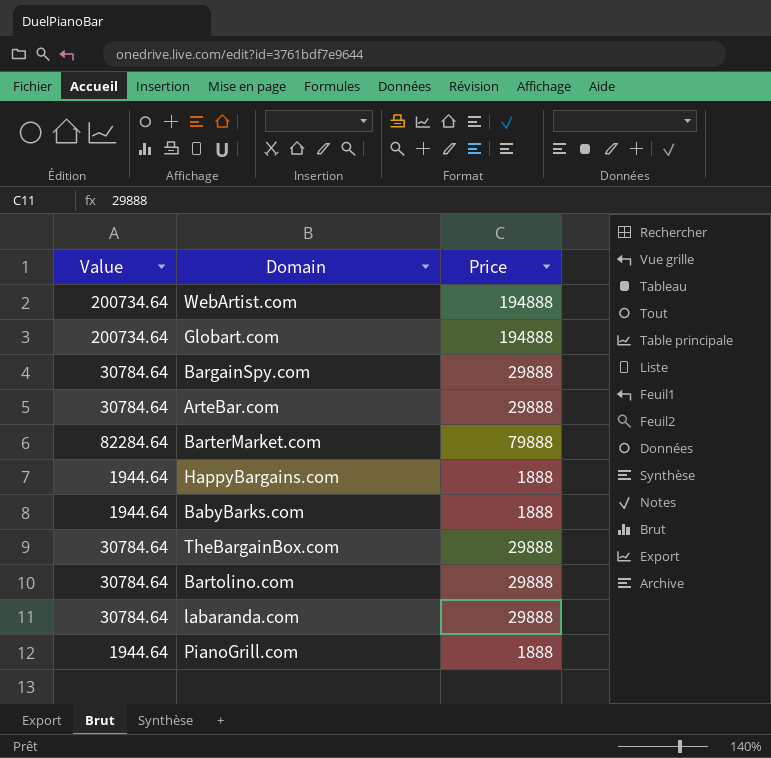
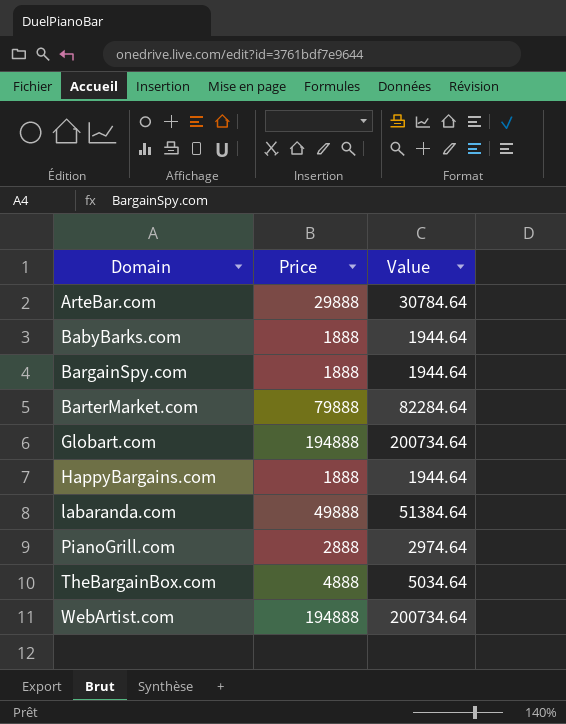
row order: none -> Domain ascending
column Value | position: 1 -> 3
row Bartolino.com: 30784.64 | 29888 -> none
BargainSpy.com | Price: 29888 -> 1888
BargainSpy.com | Value: 30784.64 -> 1944.64
labaranda.com | Price: 29888 -> 49888
labaranda.com | Value: 30784.64 -> 51384.64
PianoGrill.com | Price: 1888 -> 2888
PianoGrill.com | Value: 1944.64 -> 2974.64
TheBargainBox.com | Price: 29888 -> 4888
TheBargainBox.com | Value: 30784.64 -> 5034.64

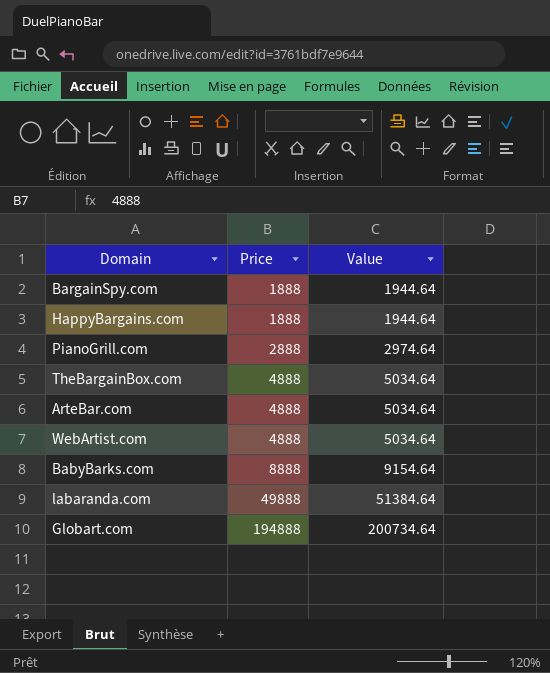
row order: Domain ascending -> Price ascending
row BarterMarket.com: 79888 | 82284.64 -> none
ArteBar.com | Price: 29888 -> 4888
ArteBar.com | Value: 30784.64 -> 5034.64
WebArtist.com | Price: 194888 -> 4888
WebArtist.com | Value: 200734.64 -> 5034.64
BabyBarks.com | Price: 1888 -> 8888
BabyBarks.com | Value: 1944.64 -> 9154.64

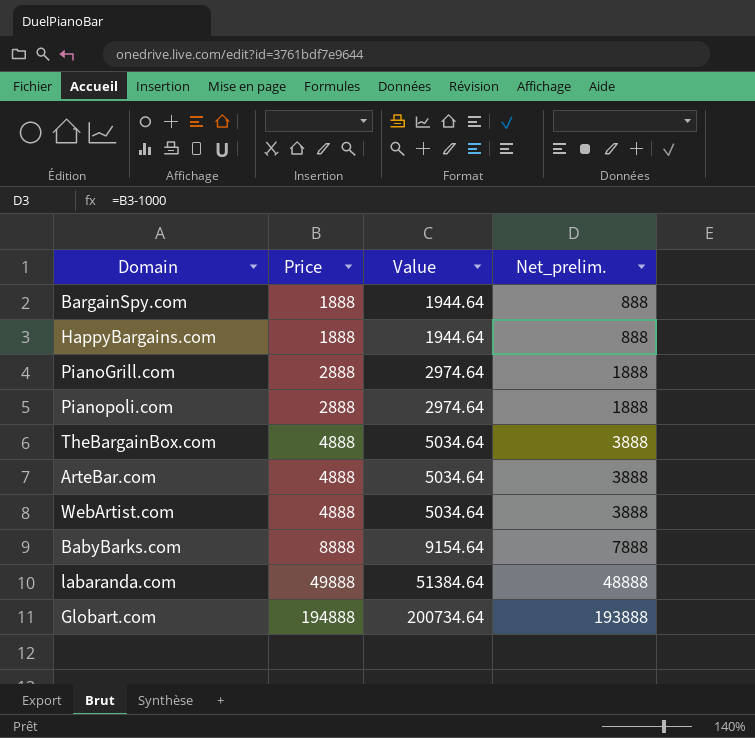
column Net_prelim. | formula: none -> [Price] - 1000
row Pianopoli.com: none -> 2888 | 2974.64 | 1888

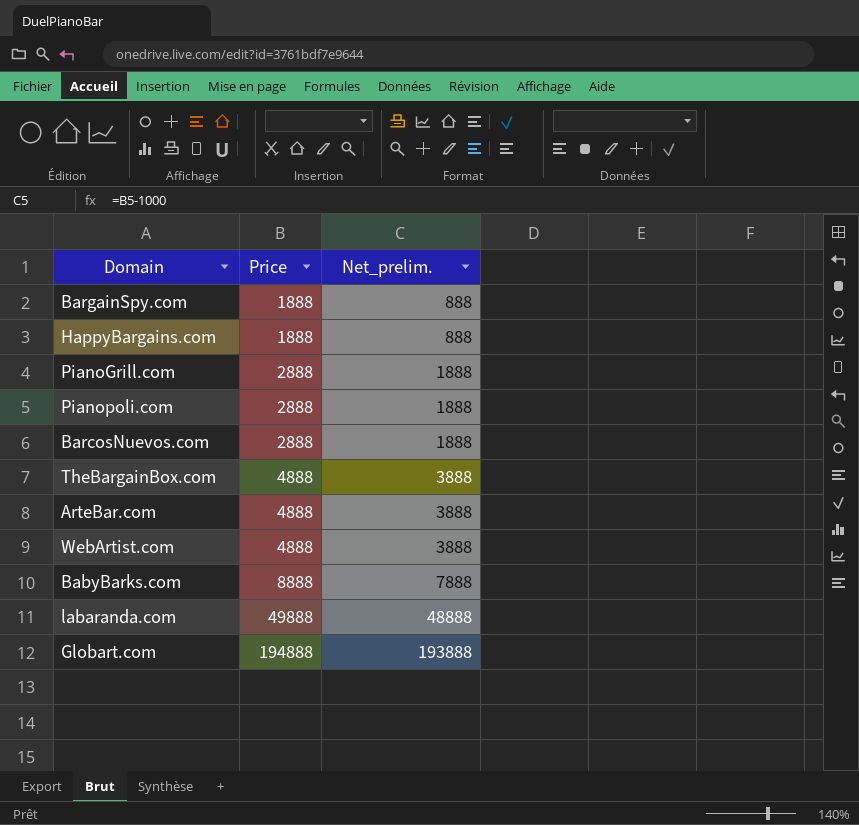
column Value | formula: [Price] * 1.03 -> none
row BarcosNuevos.com: none -> 2888 | 1888

